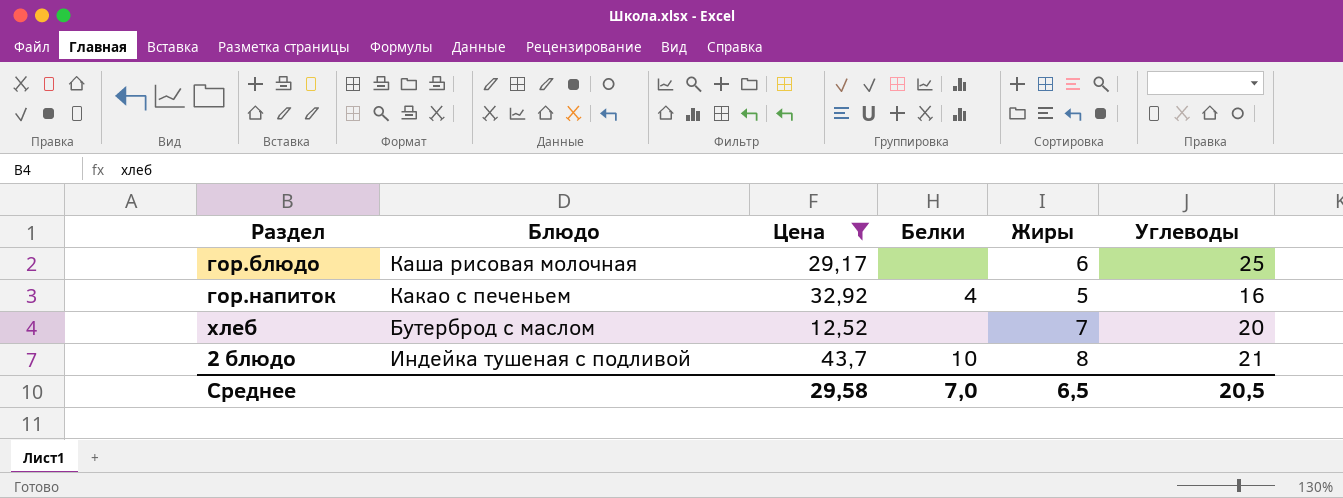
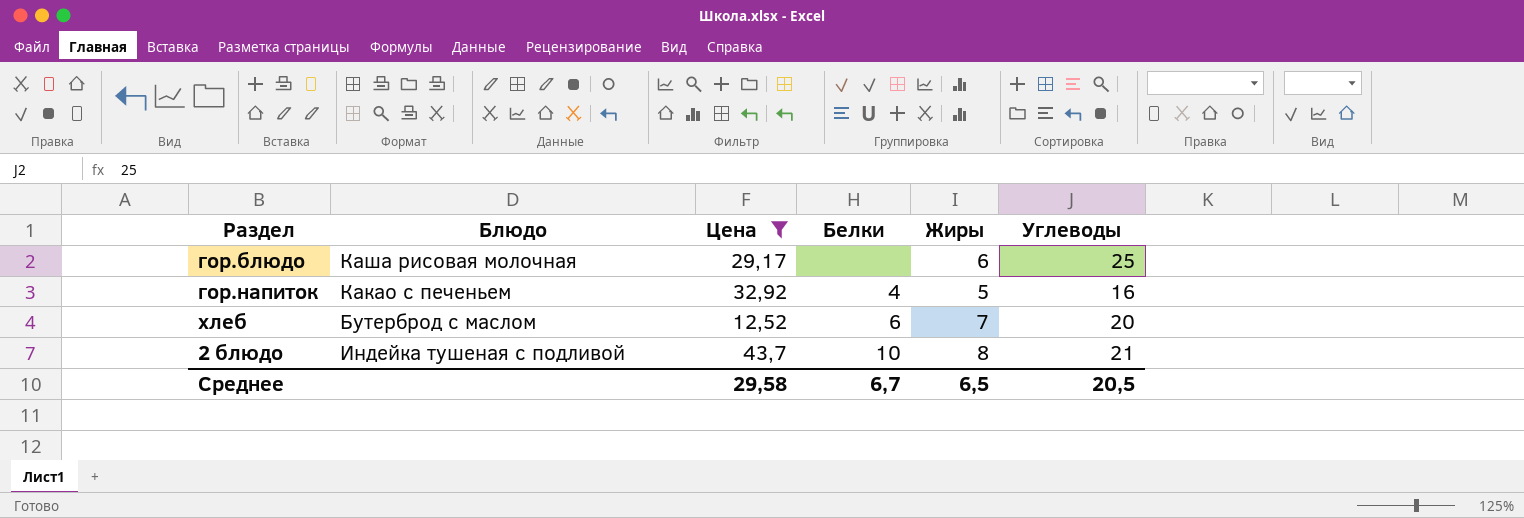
хлеб | Белки: none -> 6
Среднее | Белки: 7,0 -> 6,7

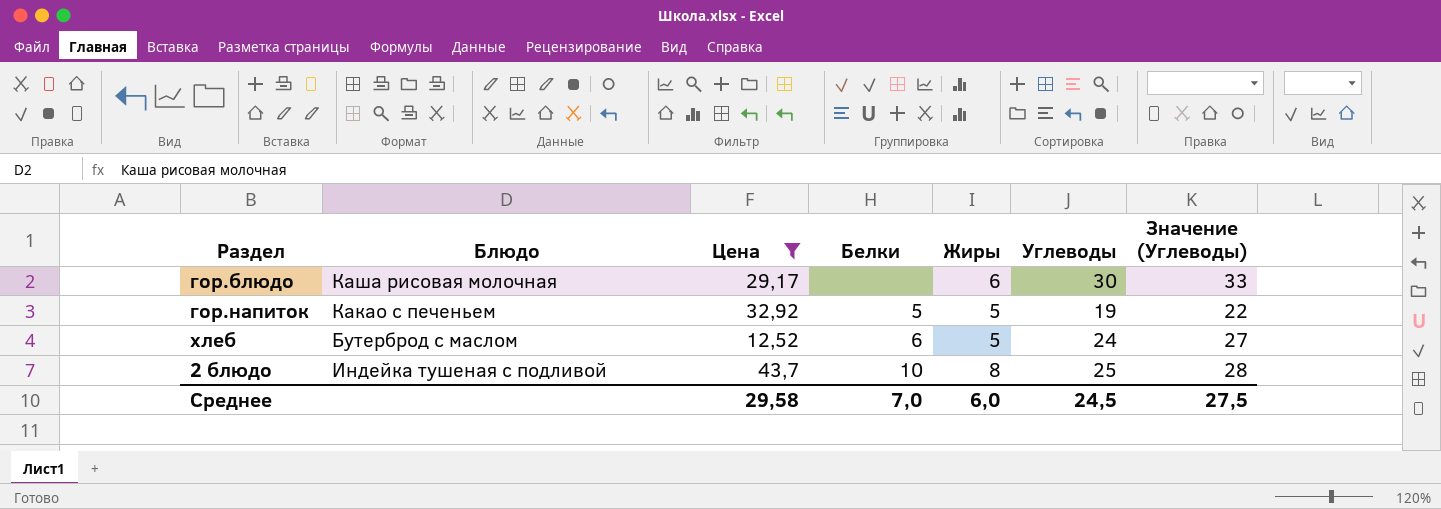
column Значение (Углеводы) | formula: none -> [Углеводы] + 3
гор.блюдо | Углеводы: 25 -> 30
гор.напиток | Белки: 4 -> 5
гор.напиток | Углеводы: 16 -> 19
хлеб | Жиры: 7 -> 5
хлеб | Углеводы: 20 -> 24
2 блюдо | Углеводы: 21 -> 25
Среднее | Белки: 6,7 -> 7,0
Среднее | Жиры: 6,5 -> 6,0
Среднее | Углеводы: 20,5 -> 24,5

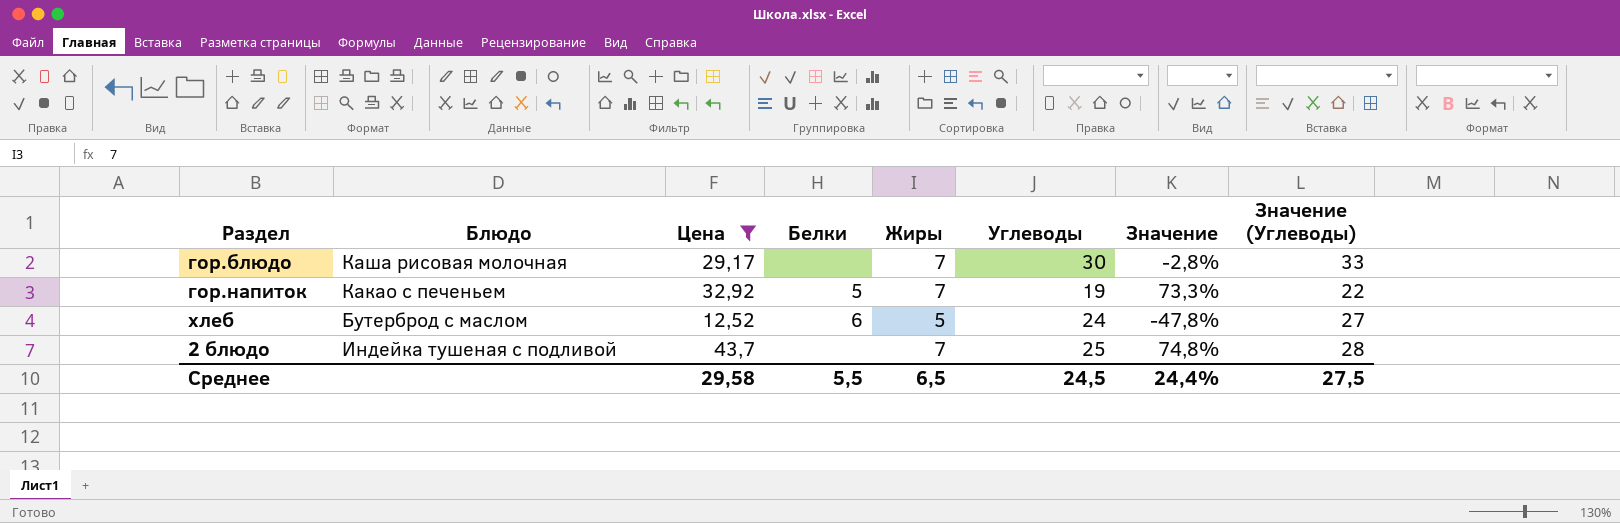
column Значение | formula: none -> ([Цена] - [Углеводы]) / [Углеводы]
гор.блюдо | Жиры: 6 -> 7
гор.напиток | Жиры: 5 -> 7
2 блюдо | Белки: 10 -> none
2 блюдо | Жиры: 8 -> 7
Среднее | Белки: 7,0 -> 5,5
Среднее | Жиры: 6,0 -> 6,5

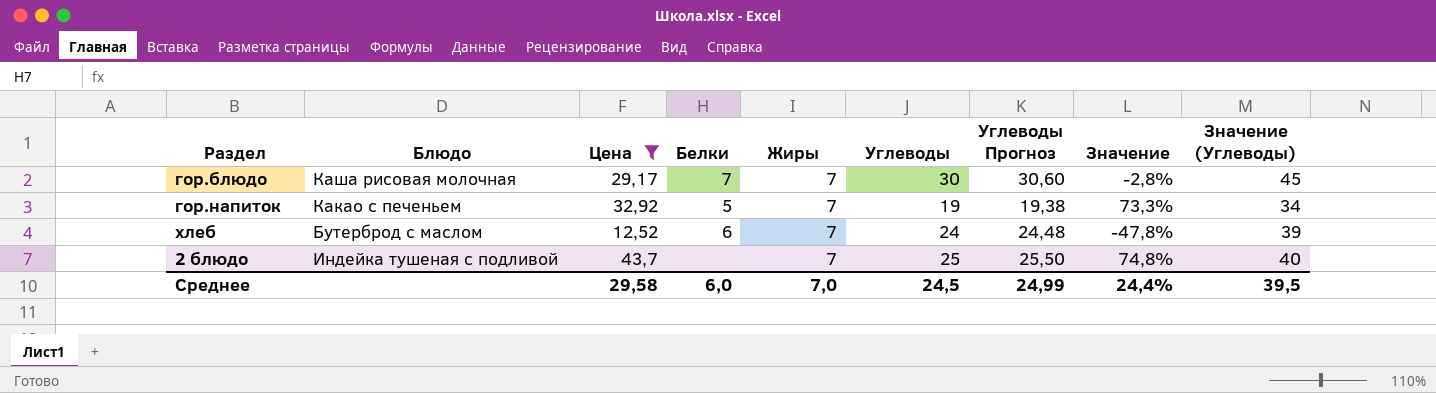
column Углеводы Прогноз | formula: none -> [Углеводы] * 1,02
column Значение (Углеводы) | formula: [Углеводы] + 3 -> [Углеводы] + 15
гор.блюдо | Белки: none -> 7
хлеб | Жиры: 5 -> 7
Среднее | Белки: 5,5 -> 6,0
Среднее | Жиры: 6,5 -> 7,0
Среднее | Значение (Углеводы): 27,5 -> 39,5

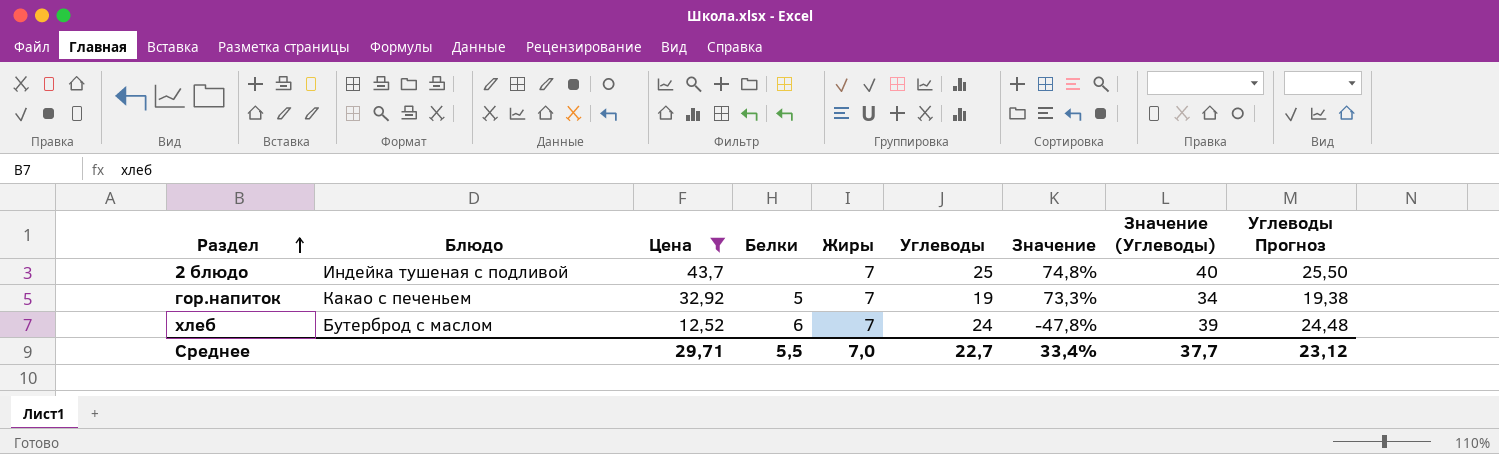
row order: none -> Раздел ascending
column Углеводы Прогноз | position: 7 -> 9
row гор.блюдо: Каша рисовая молочная | 29,17 | 7 | 7 | 30 | 30,60 | -2,8% | 45 -> none
Среднее | Цена: 29,58 -> 29,71
Среднее | Белки: 6,0 -> 5,5
Среднее | Углеводы: 24,5 -> 22,7
Среднее | Значение: 24,4% -> 33,4%
Среднее | Значение (Углеводы): 39,5 -> 37,7
Среднее | Углеводы Прогноз: 24,99 -> 23,12

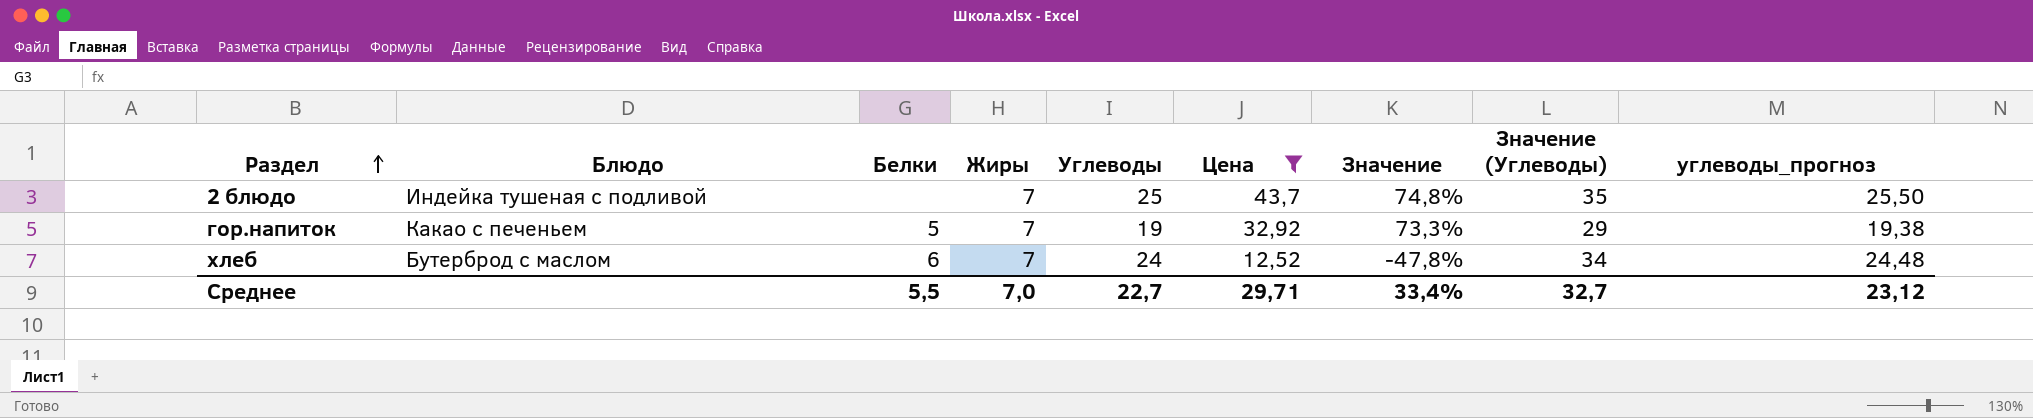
column Цена | position: 3 -> 6
column Значение (Углеводы) | formula: [Углеводы] + 15 -> [Углеводы] + 10
column name: Углеводы Прогноз -> углеводы_прогноз
Среднее | Значение (Углеводы): 37,7 -> 32,7

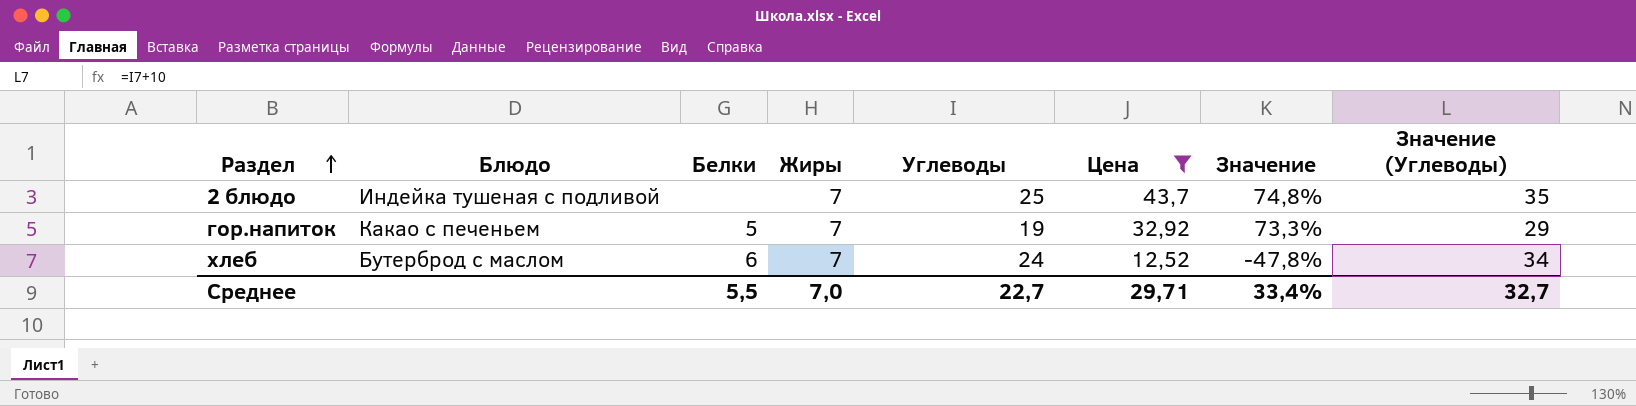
column углеводы_прогноз | formula: [Углеводы] * 1,02 -> none

